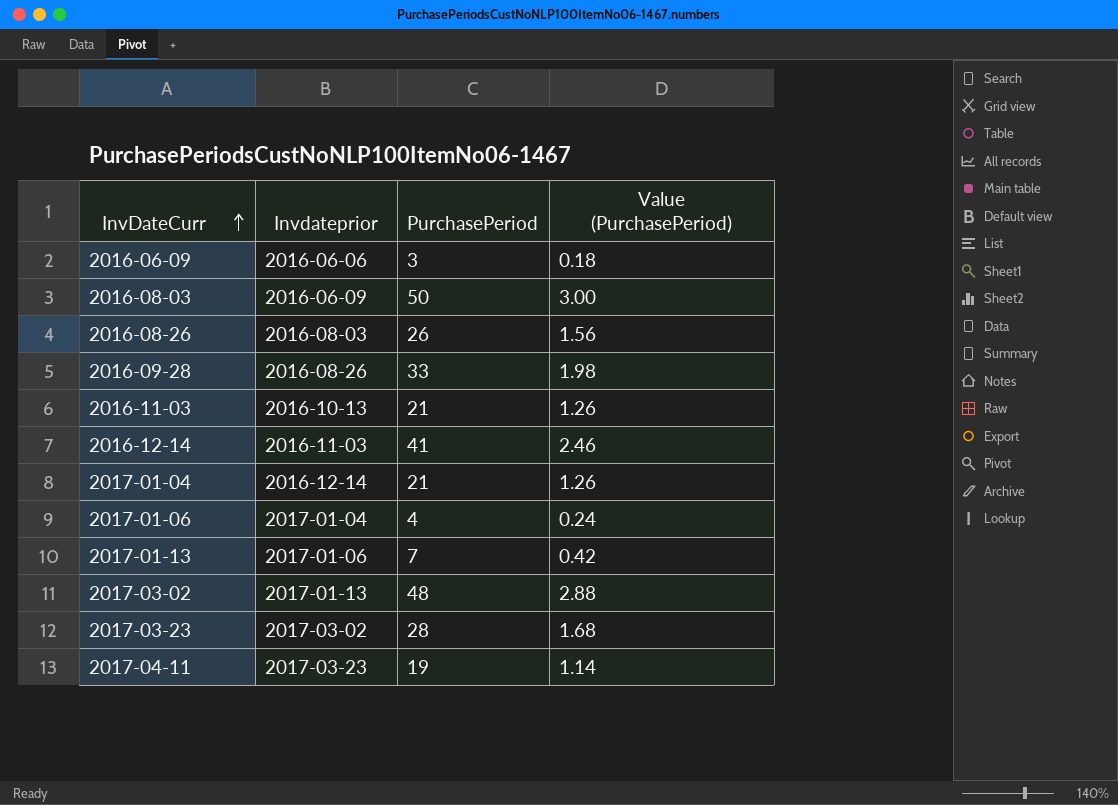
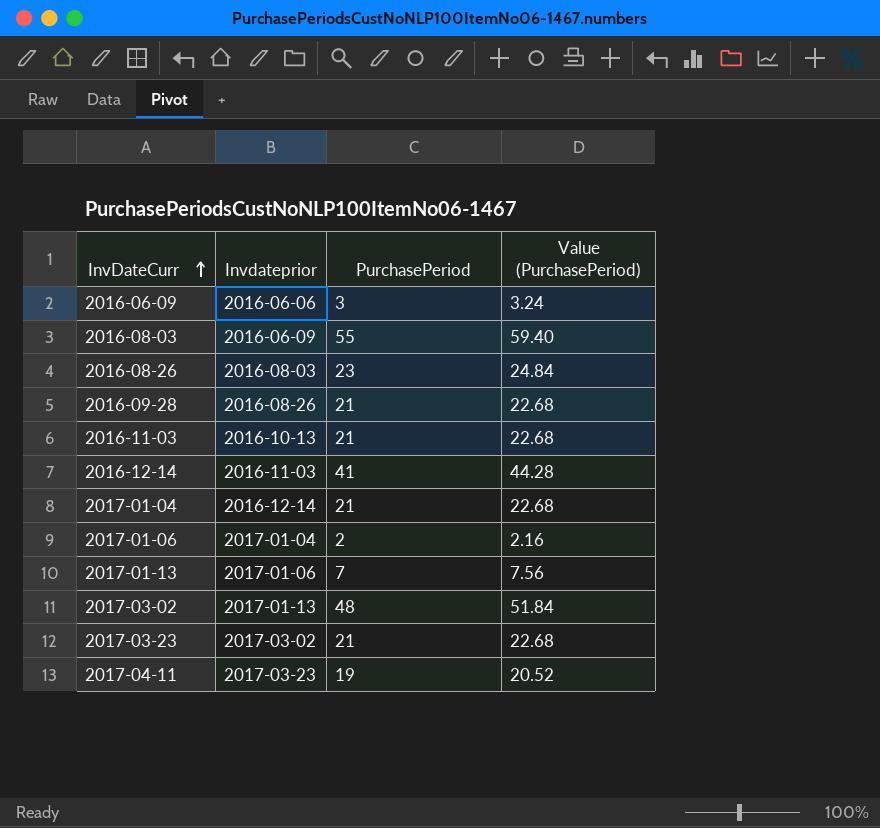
column Value (PurchasePeriod) | formula: [PurchasePeriod] * 0.06 -> [PurchasePeriod] * 1.08
2016-08-03 | PurchasePeriod: 50 -> 55
2016-08-26 | PurchasePeriod: 26 -> 23
2016-09-28 | PurchasePeriod: 33 -> 21
2017-01-06 | PurchasePeriod: 4 -> 2
2017-03-23 | PurchasePeriod: 28 -> 21

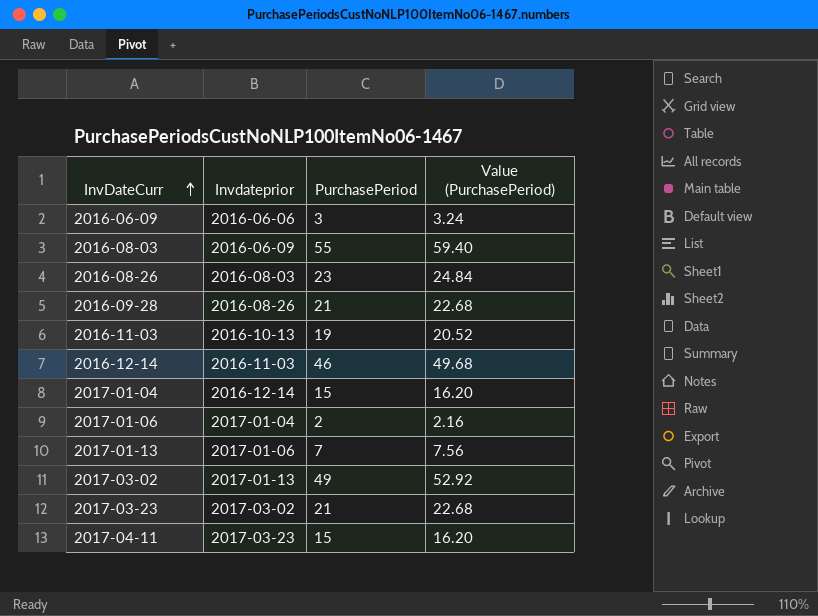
2016-11-03 | PurchasePeriod: 21 -> 19
2016-11-03 | Value (PurchasePeriod): 22.68 -> 20.52
2016-12-14 | PurchasePeriod: 41 -> 46
2016-12-14 | Value (PurchasePeriod): 44.28 -> 49.68
2017-01-04 | PurchasePeriod: 21 -> 15
2017-01-04 | Value (PurchasePeriod): 22.68 -> 16.20
2017-03-02 | PurchasePeriod: 48 -> 49
2017-03-02 | Value (PurchasePeriod): 51.84 -> 52.92
2017-04-11 | PurchasePeriod: 19 -> 15
2017-04-11 | Value (PurchasePeriod): 20.52 -> 16.20

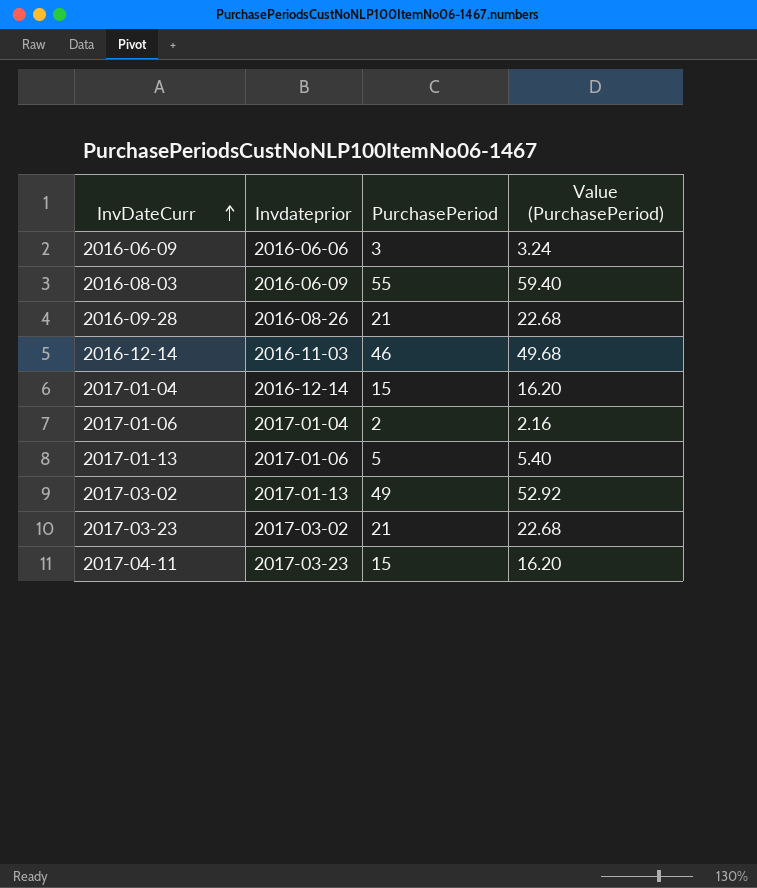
row 2016-08-26: 2016-08-03 | 23 | 24.84 -> none
row 2016-11-03: 2016-10-13 | 19 | 20.52 -> none
2017-01-13 | PurchasePeriod: 7 -> 5
2017-01-13 | Value (PurchasePeriod): 7.56 -> 5.40

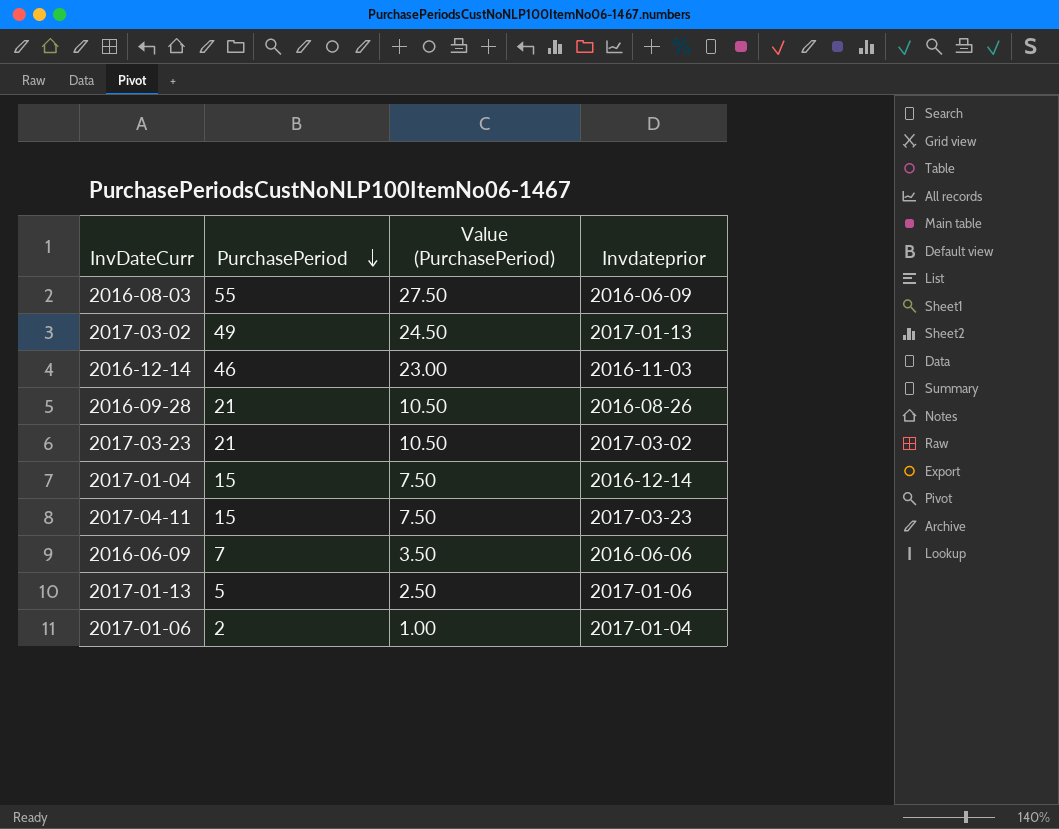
row order: InvDateCurr ascending -> PurchasePeriod descending
column Value (PurchasePeriod) | formula: [PurchasePeriod] * 1.08 -> [PurchasePeriod] * 0.5
column Invdateprior | position: 2 -> 4
2016-06-09 | PurchasePeriod: 3 -> 7

